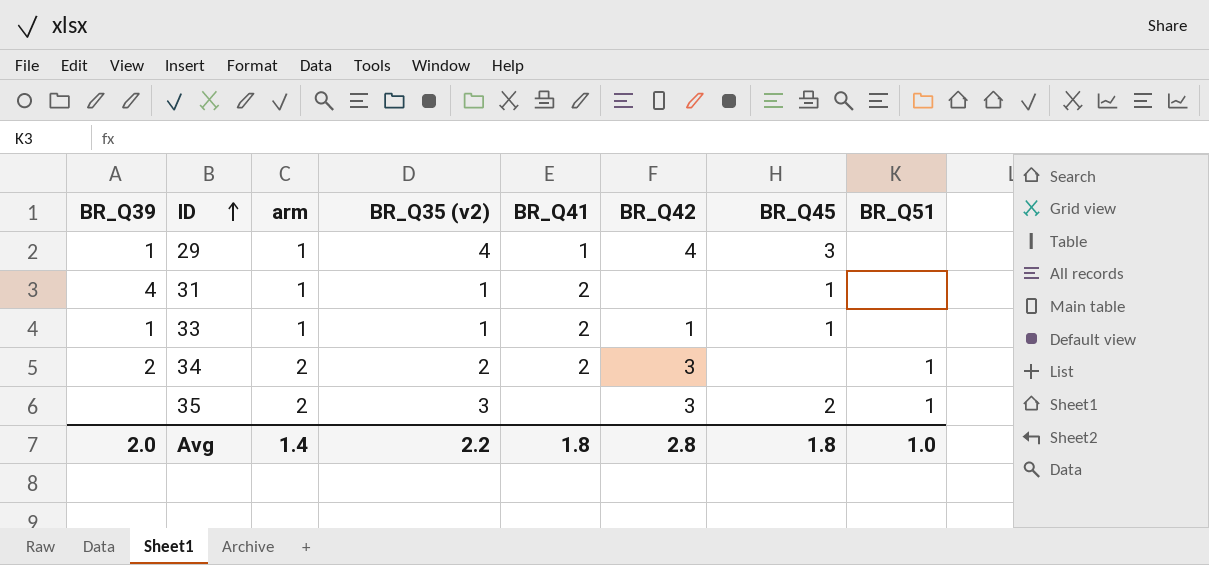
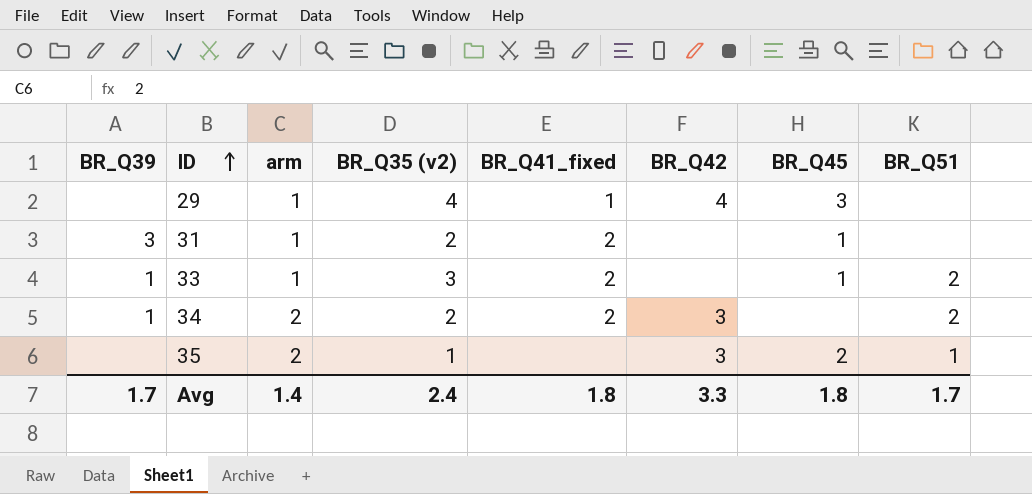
column name: BR_Q41 -> BR_Q41_fixed
29 | BR_Q39: 1 -> none
31 | BR_Q39: 4 -> 3
31 | BR_Q35 (v2): 1 -> 2
33 | BR_Q35 (v2): 1 -> 3
33 | BR_Q42: 1 -> none
33 | BR_Q51: none -> 2
34 | BR_Q39: 2 -> 1
34 | BR_Q51: 1 -> 2
35 | BR_Q35 (v2): 3 -> 1
Avg | BR_Q39: 2.0 -> 1.7
Avg | BR_Q35 (v2): 2.2 -> 2.4
Avg | BR_Q42: 2.8 -> 3.3
Avg | BR_Q51: 1.0 -> 1.7

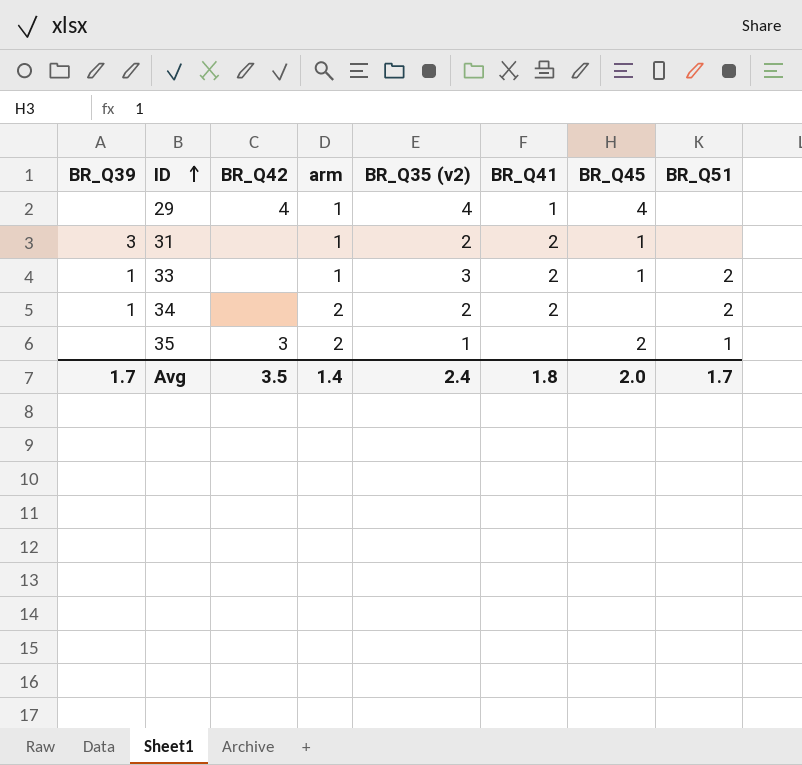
column BR_Q42 | position: 6 -> 3
column name: BR_Q41_fixed -> BR_Q41
29 | BR_Q45: 3 -> 4
34 | BR_Q42: 3 -> none
Avg | BR_Q42: 3.3 -> 3.5
Avg | BR_Q45: 1.8 -> 2.0

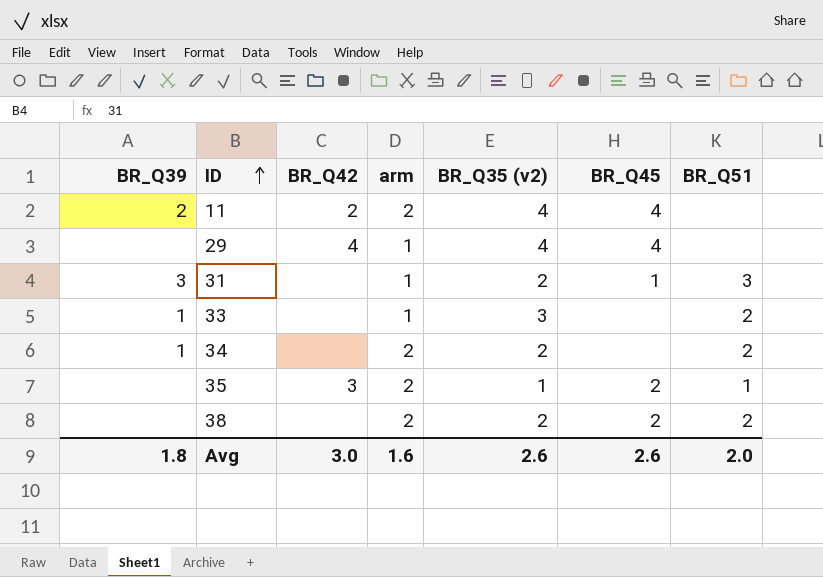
column BR_Q41 | position: 6 -> none
row 11: none -> 2 | 2 | 2 | 4 | 4 | none
31 | BR_Q51: none -> 3
33 | BR_Q45: 1 -> none
row 38: none -> none | none | 2 | 2 | 2 | 2
Avg | BR_Q39: 1.7 -> 1.8
Avg | BR_Q42: 3.5 -> 3.0
Avg | arm: 1.4 -> 1.6
Avg | BR_Q35 (v2): 2.4 -> 2.6
Avg | BR_Q45: 2.0 -> 2.6
Avg | BR_Q51: 1.7 -> 2.0

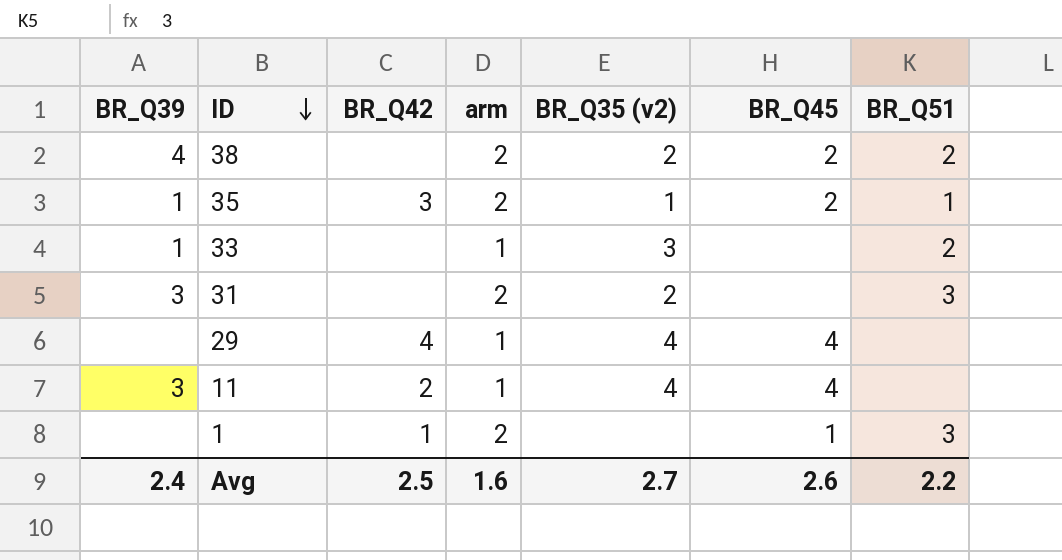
row order: ID ascending -> ID descending
row 34: 1 | none | 2 | 2 | none | 2 -> none
38 | BR_Q39: none -> 4
35 | BR_Q39: none -> 1
31 | arm: 1 -> 2
31 | BR_Q45: 1 -> none
11 | BR_Q39: 2 -> 3
11 | arm: 2 -> 1
row 1: none -> none | 1 | 2 | none | 1 | 3
Avg | BR_Q39: 1.8 -> 2.4
Avg | BR_Q42: 3.0 -> 2.5
Avg | BR_Q35 (v2): 2.6 -> 2.7
Avg | BR_Q51: 2.0 -> 2.2

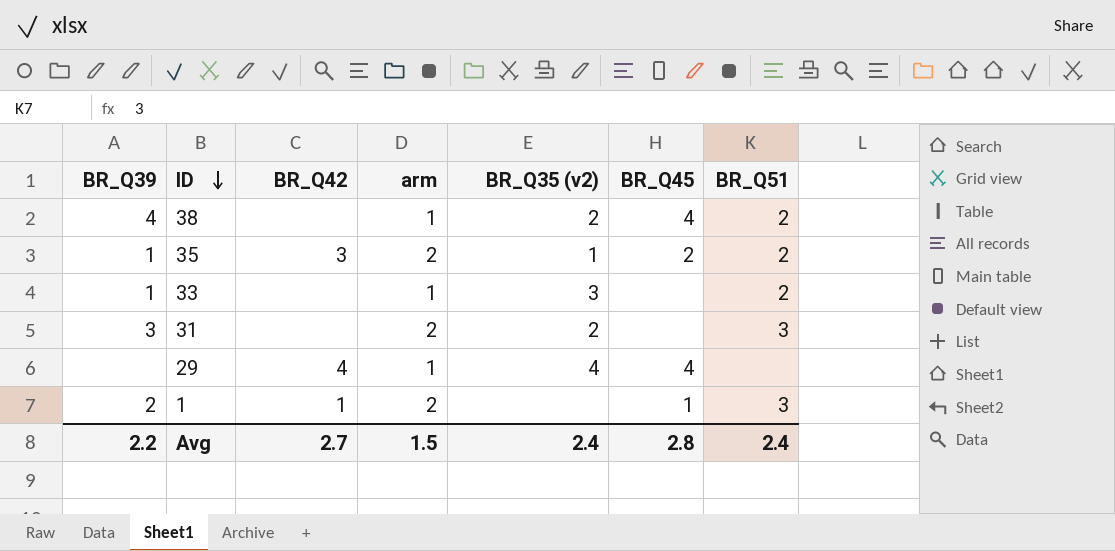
row 11: 3 | 2 | 1 | 4 | 4 | none -> none
38 | arm: 2 -> 1
38 | BR_Q45: 2 -> 4
35 | BR_Q51: 1 -> 2
1 | BR_Q39: none -> 2
Avg | BR_Q39: 2.4 -> 2.2
Avg | BR_Q42: 2.5 -> 2.7
Avg | arm: 1.6 -> 1.5
Avg | BR_Q35 (v2): 2.7 -> 2.4
Avg | BR_Q45: 2.6 -> 2.8
Avg | BR_Q51: 2.2 -> 2.4

